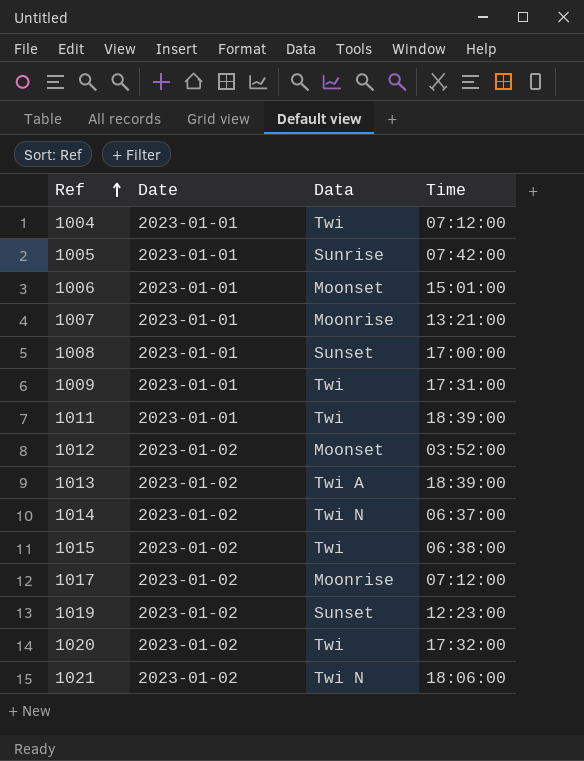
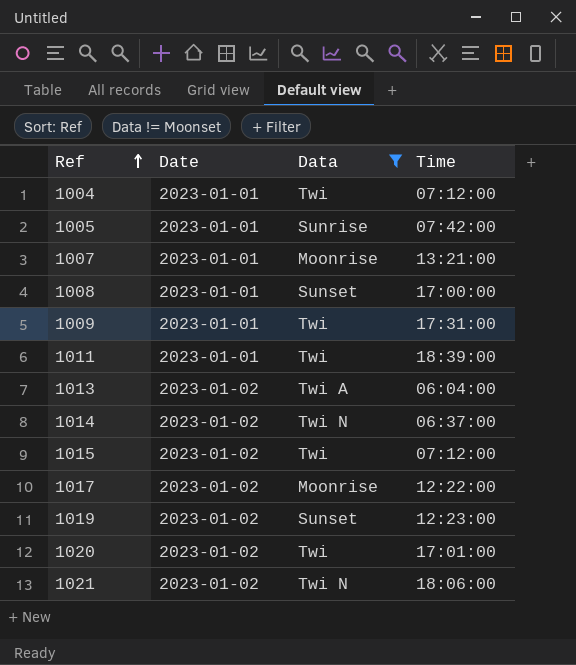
filter: none -> Data != Moonset
1013 | Time: 18:39:00 -> 06:04:00
1015 | Time: 06:38:00 -> 07:12:00
1017 | Time: 07:12:00 -> 12:22:00
1020 | Time: 17:32:00 -> 17:01:00

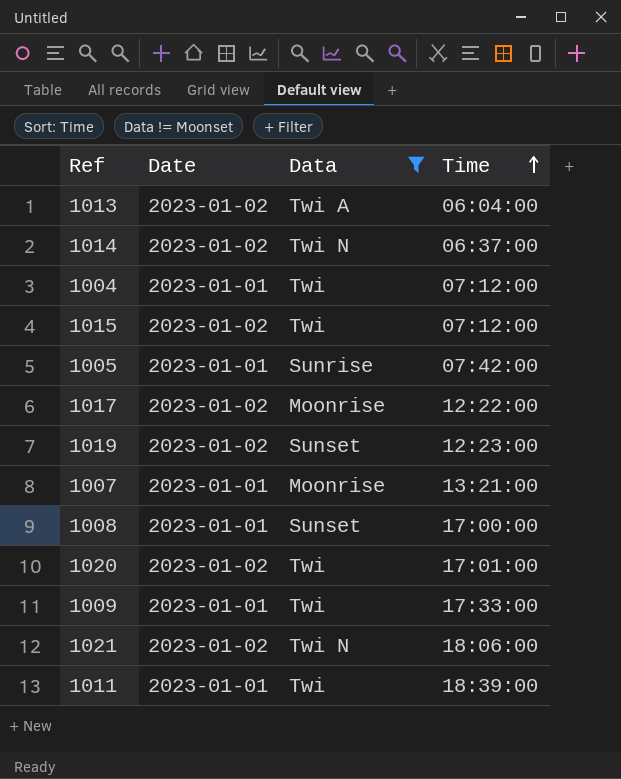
row order: Ref ascending -> Time ascending
1009 | Time: 17:31:00 -> 17:33:00

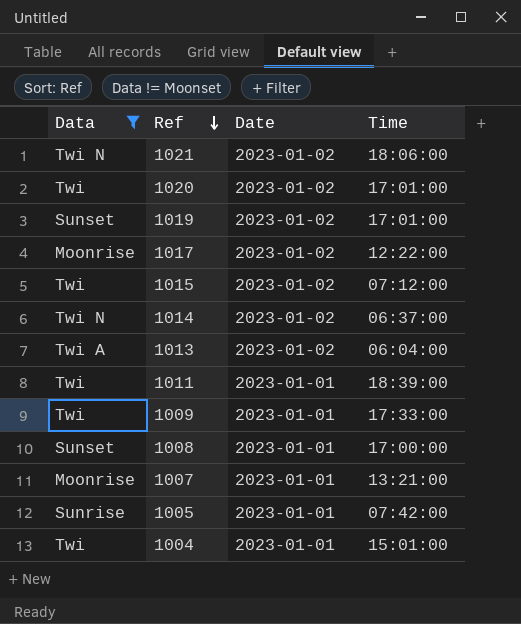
row order: Time ascending -> Ref descending
column Data | position: 3 -> 1
1019 | Time: 12:23:00 -> 17:01:00
1004 | Time: 07:12:00 -> 15:01:00

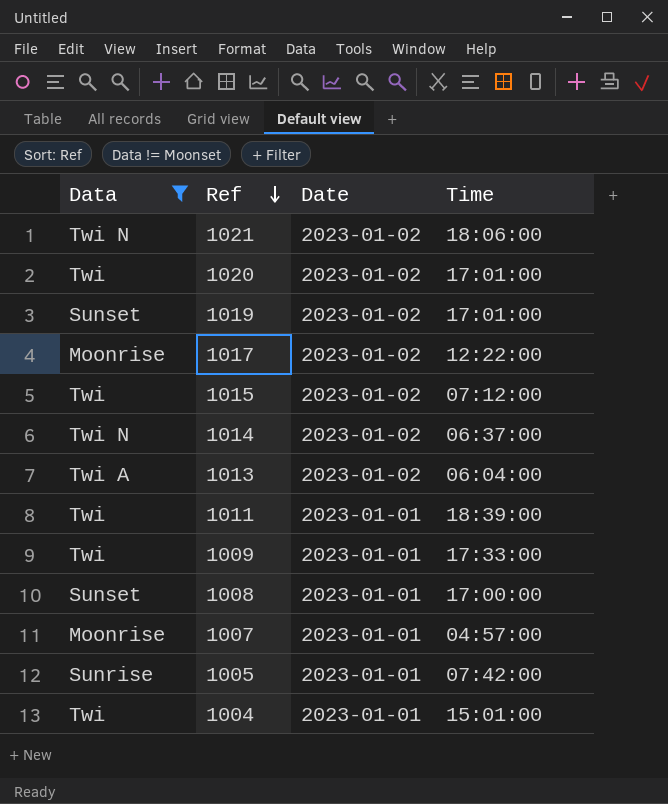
1007 | Time: 13:21:00 -> 04:57:00

